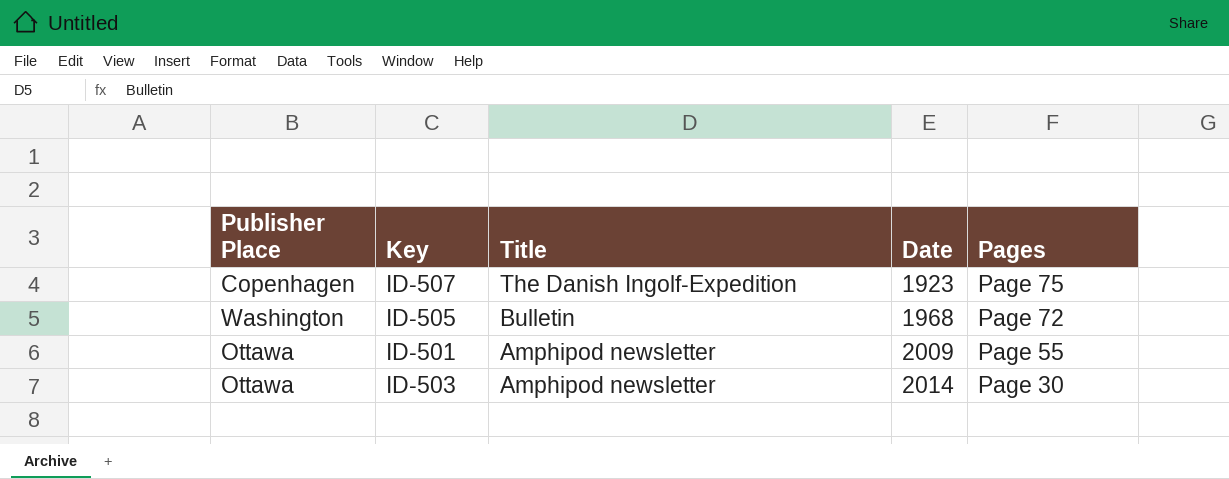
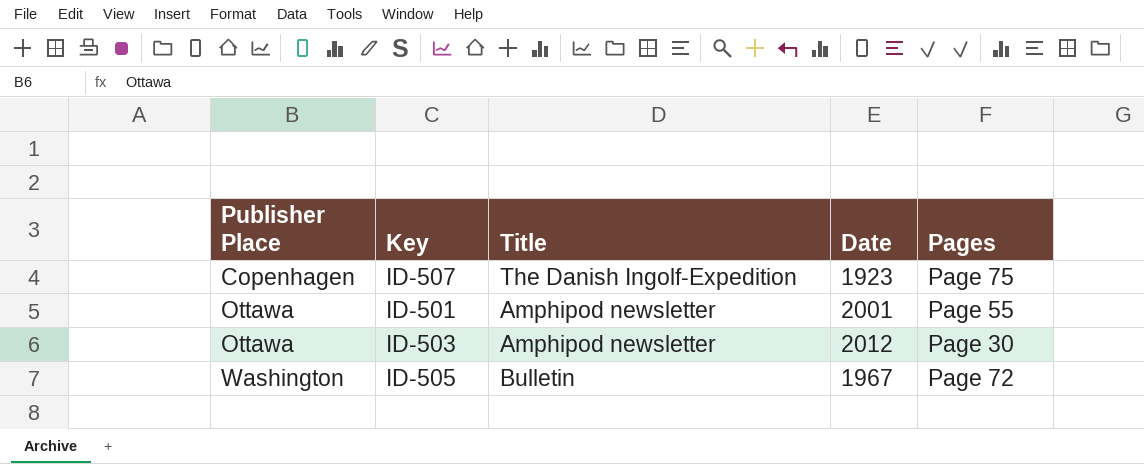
row order: Title descending -> Publisher Place ascending
ID-501 | Date: 2009 -> 2001
ID-503 | Date: 2014 -> 2012
ID-505 | Date: 1968 -> 1967

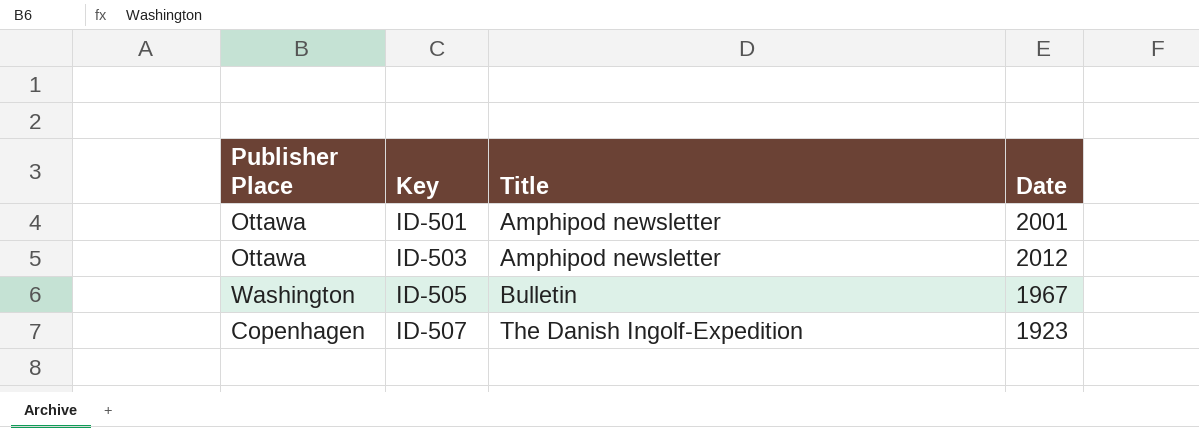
row order: Publisher Place ascending -> Key ascending
column Pages | position: 5 -> none

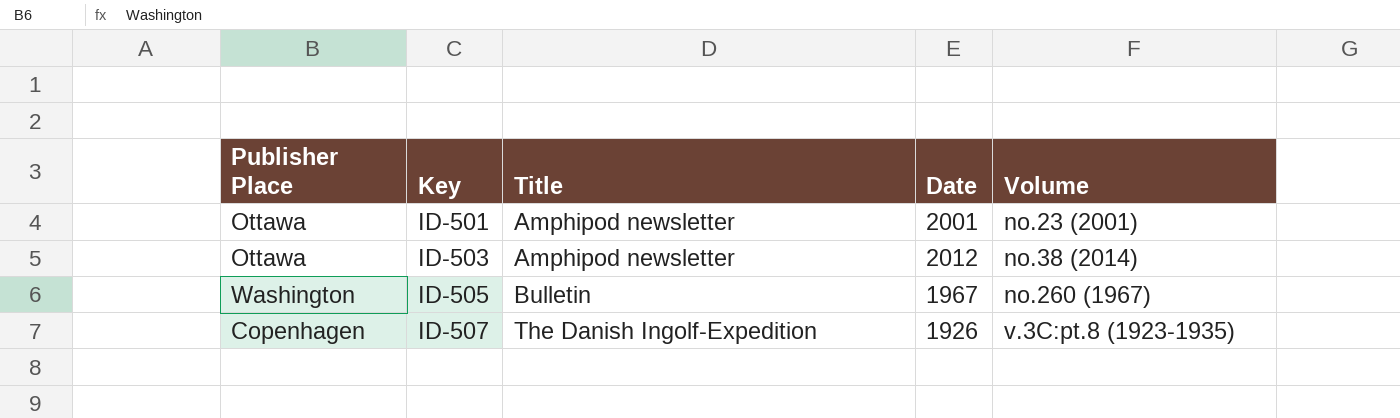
column Volume | position: none -> 5
ID-507 | Date: 1923 -> 1926

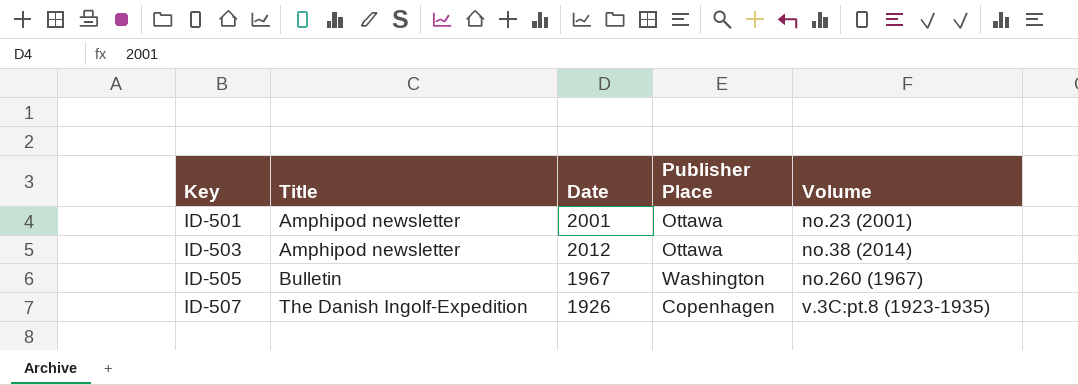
column Publisher Place | position: 1 -> 4

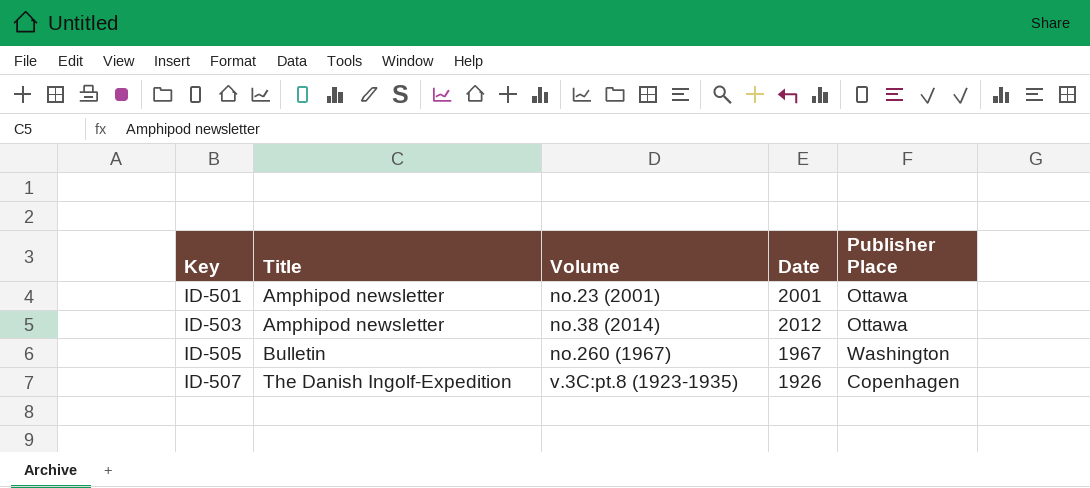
column Volume | position: 5 -> 3

